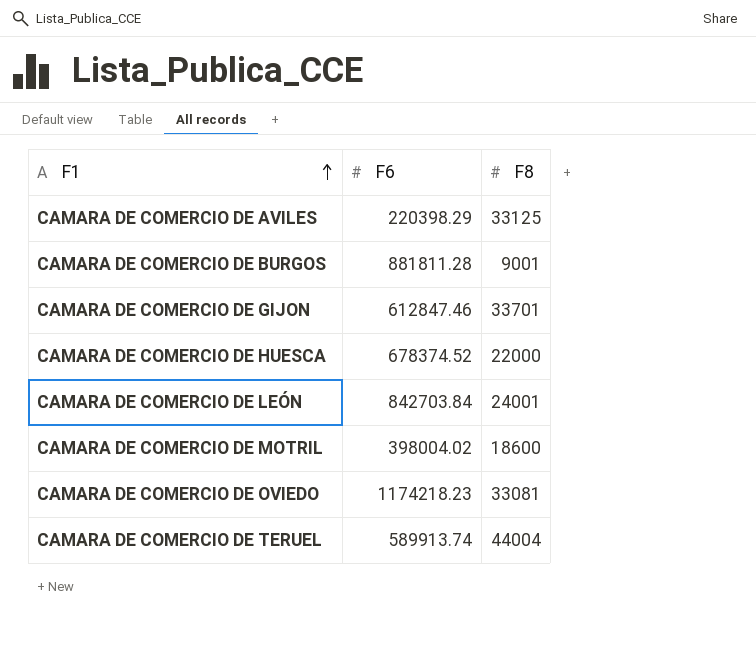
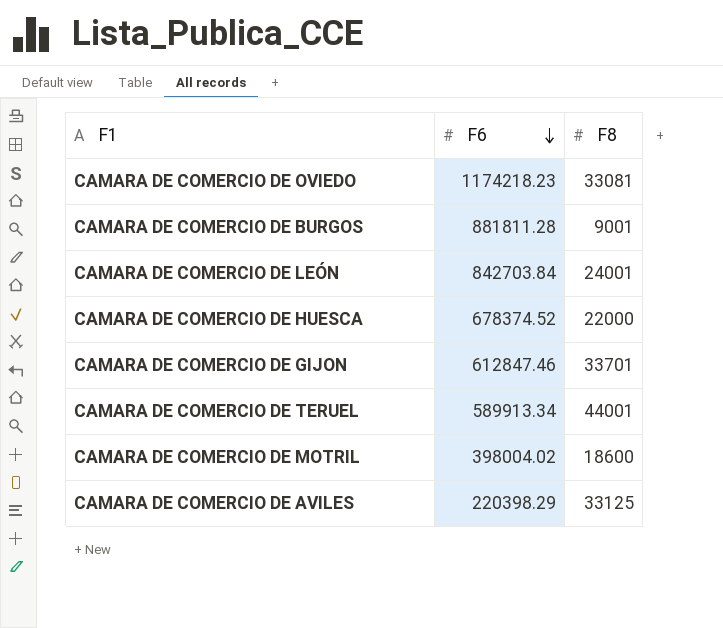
row order: F1 ascending -> F6 descending
CAMARA DE COMERCIO DE TERUEL | F6: 589913.74 -> 589913.34
CAMARA DE COMERCIO DE TERUEL | F8: 44004 -> 44001

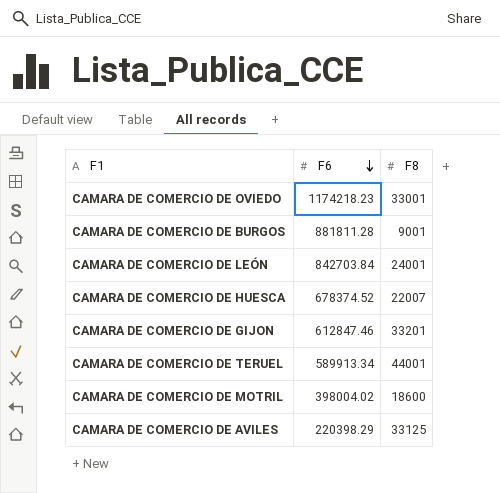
CAMARA DE COMERCIO DE OVIEDO | F8: 33081 -> 33001
CAMARA DE COMERCIO DE HUESCA | F8: 22000 -> 22007
CAMARA DE COMERCIO DE GIJON | F8: 33701 -> 33201

